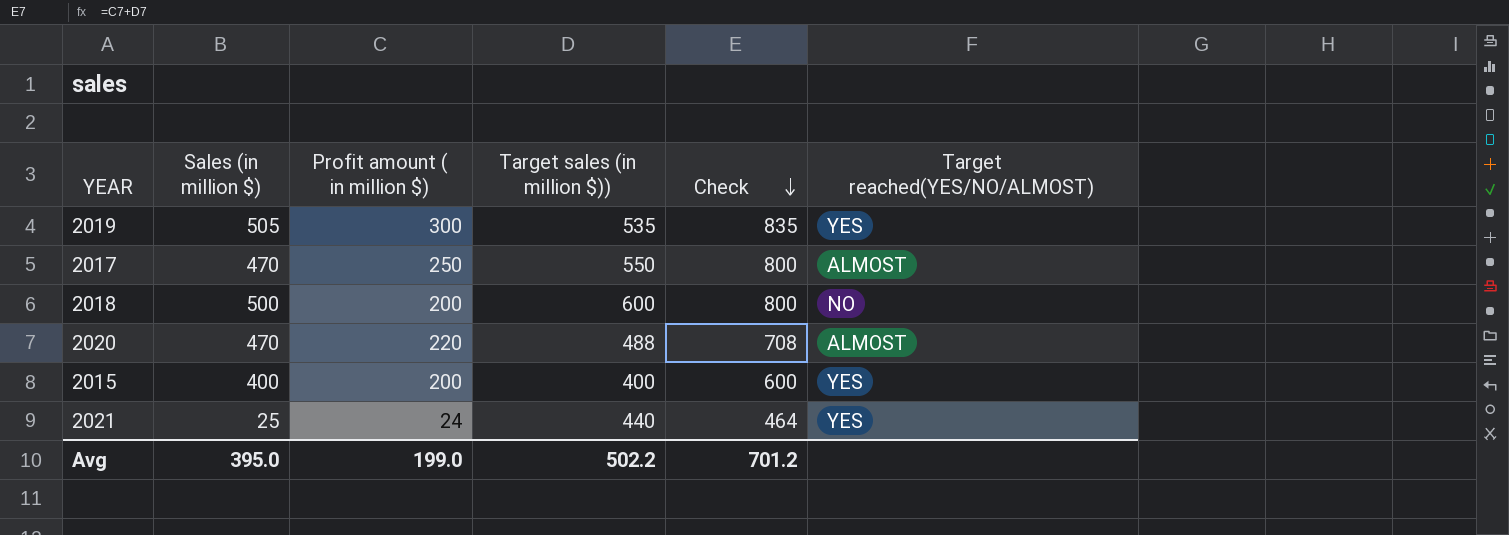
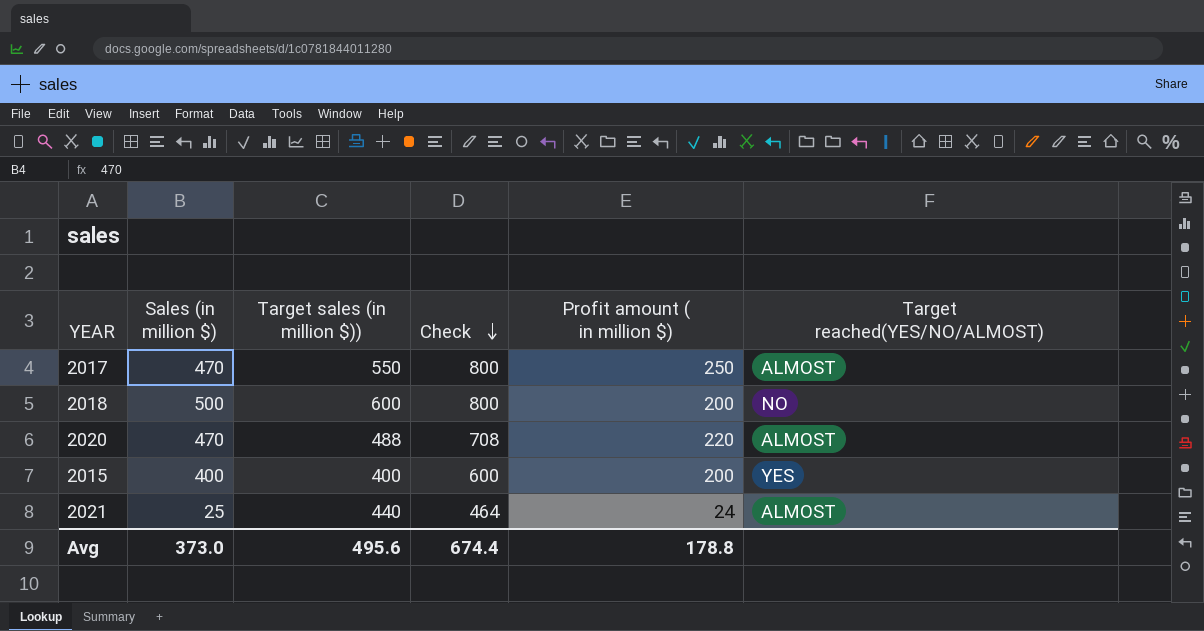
column Profit amount ( in million $) | position: 3 -> 5
row 2019: 505 | 300 | 535 | 835 | YES -> none
2021 | Target reached(YES/NO/ALMOST): YES -> ALMOST
Avg | Sales (in million $): 395.0 -> 373.0
Avg | Target sales (in million $)): 502.2 -> 495.6
Avg | Check: 701.2 -> 674.4
Avg | Profit amount ( in million $): 199.0 -> 178.8

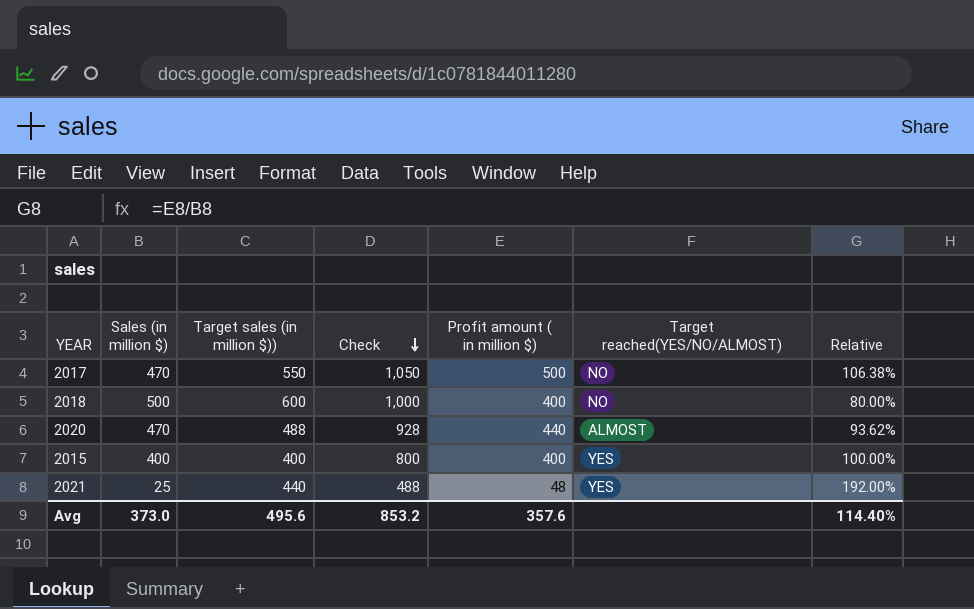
column Relative | formula: none -> [Profit amount ( in million $)] / [Sales (in million $)]
2017 | Check: 800 -> 1,050
2017 | Profit amount ( in million $): 250 -> 500
2017 | Target reached(YES/NO/ALMOST): ALMOST -> NO
2018 | Check: 800 -> 1,000
2018 | Profit amount ( in million $): 200 -> 400
2020 | Check: 708 -> 928
2020 | Profit amount ( in million $): 220 -> 440
2015 | Check: 600 -> 800
2015 | Profit amount ( in million $): 200 -> 400
2021 | Check: 464 -> 488
2021 | Profit amount ( in million $): 24 -> 48
2021 | Target reached(YES/NO/ALMOST): ALMOST -> YES
Avg | Check: 674.4 -> 853.2
Avg | Profit amount ( in million $): 178.8 -> 357.6

